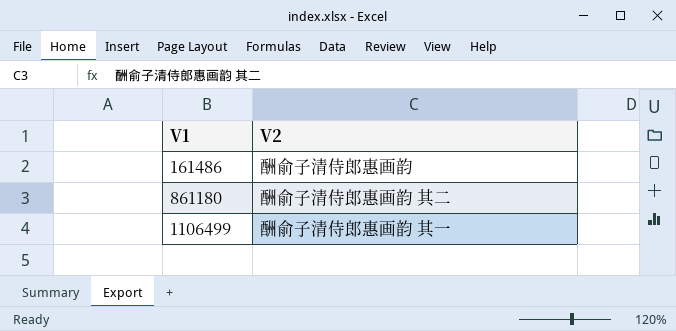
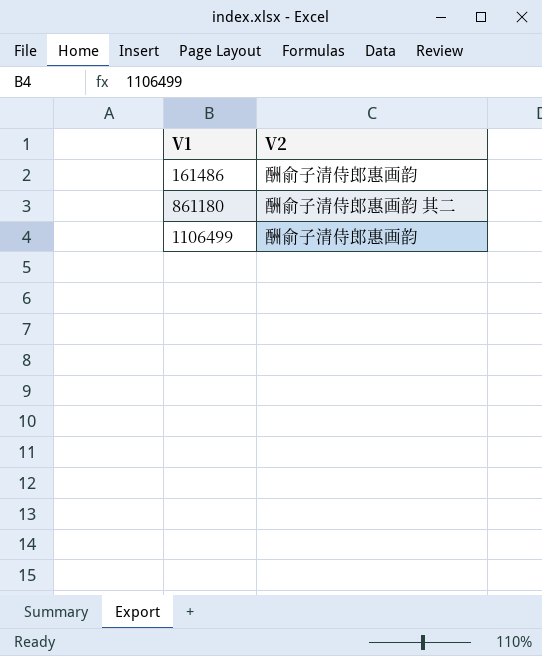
1106499 | V2: 酬俞子清侍郎惠画韵 其一 -> 酬俞子清侍郎惠画韵

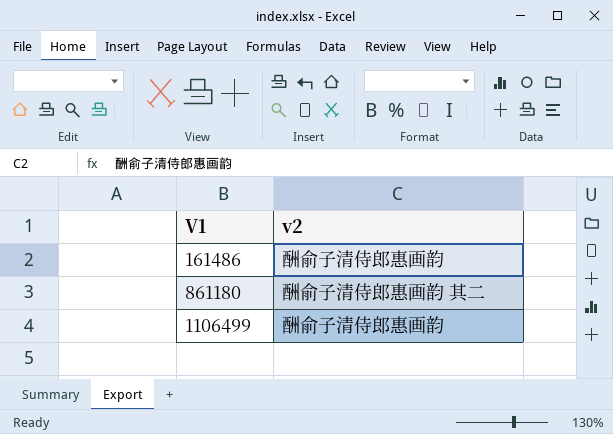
column name: V2 -> v2

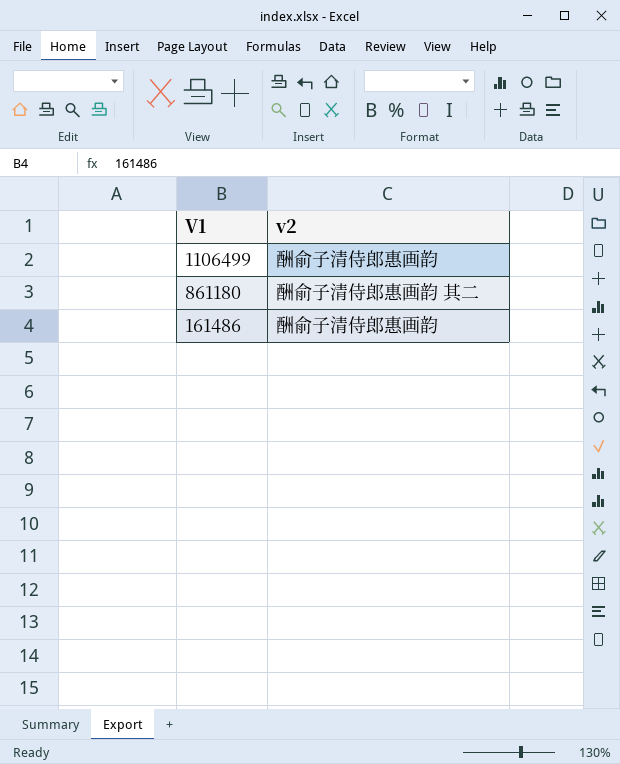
row order: V1 ascending -> V1 descending

